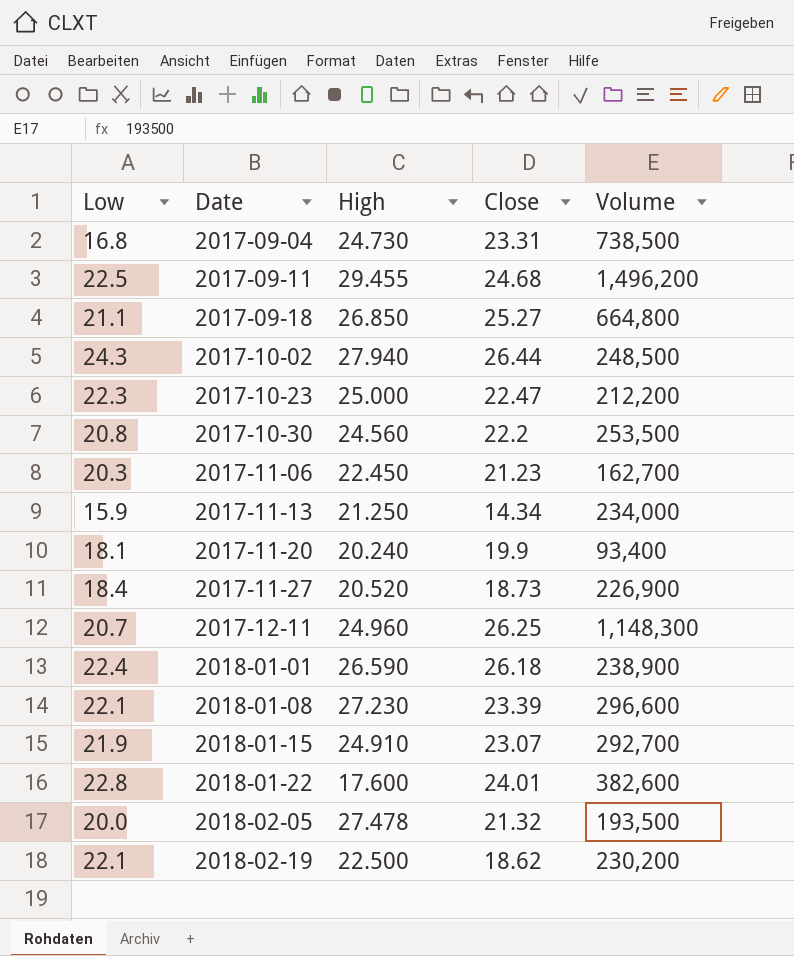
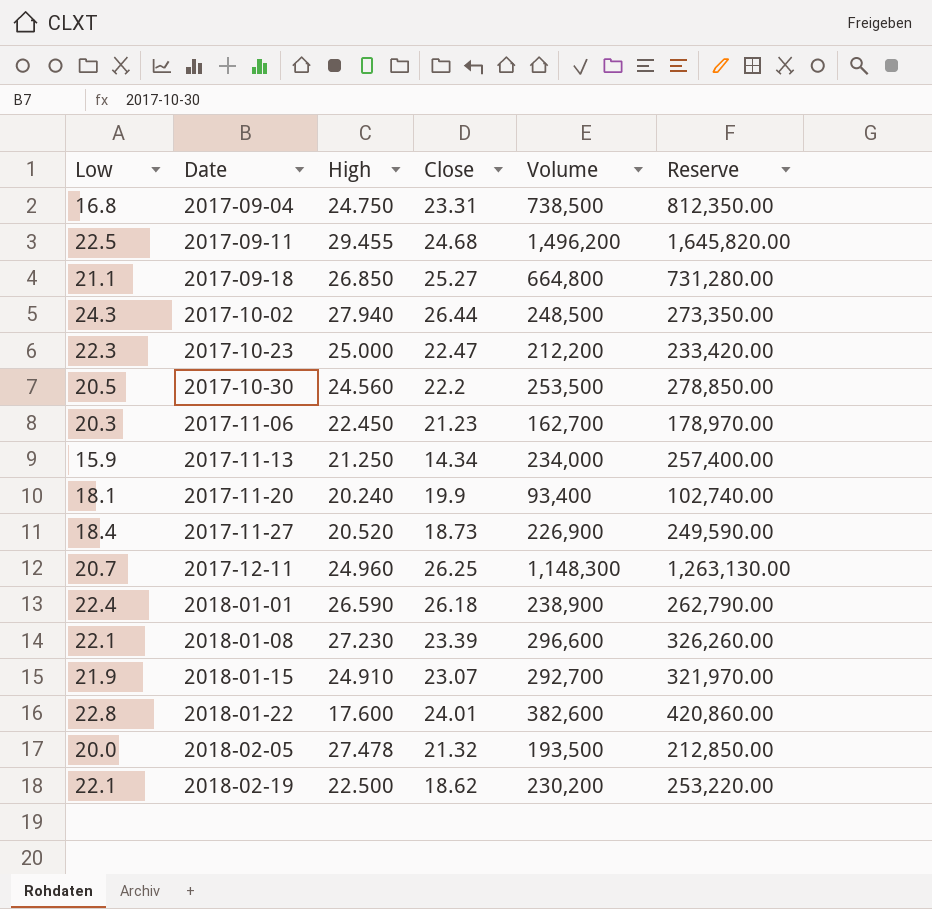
column Reserve | formula: none -> [Volume] * 1.1
2017-09-04 | High: 24.730 -> 24.750
2017-10-30 | Low: 20.8 -> 20.5

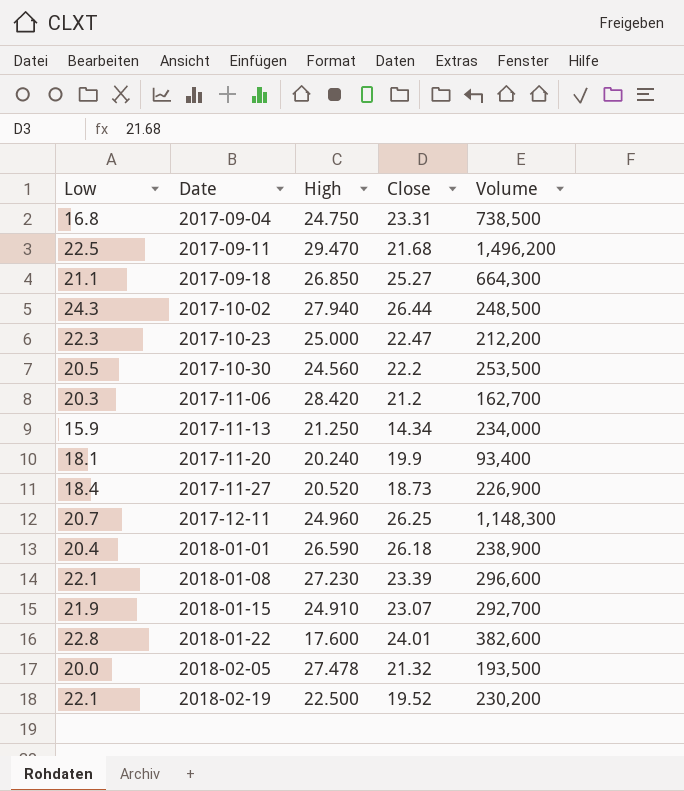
column Reserve | formula: [Volume] * 1.1 -> none
2017-09-11 | High: 29.455 -> 29.470
2017-09-11 | Close: 24.68 -> 21.68
2017-09-18 | Volume: 664,800 -> 664,300
2017-11-06 | High: 22.450 -> 28.420
2017-11-06 | Close: 21.23 -> 21.2
2018-01-01 | Low: 22.4 -> 20.4
2018-02-19 | Close: 18.62 -> 19.52

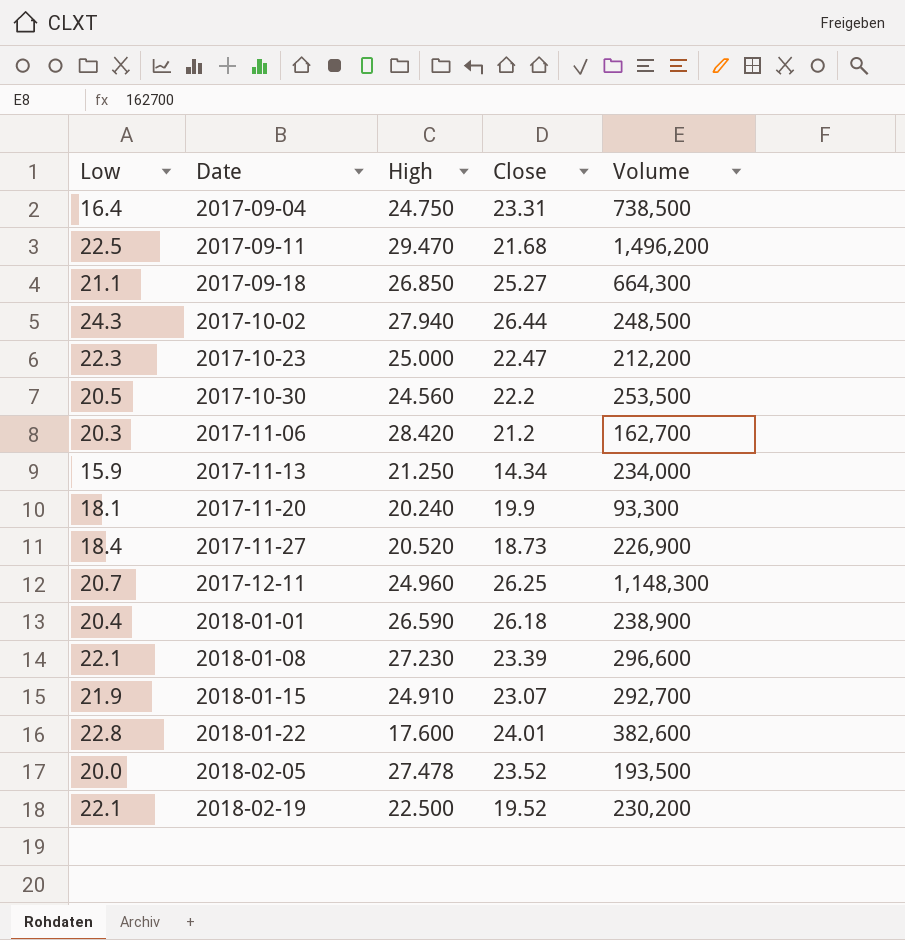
2017-09-04 | Low: 16.8 -> 16.4
2017-11-20 | Volume: 93,400 -> 93,300
2018-02-05 | Close: 21.32 -> 23.52

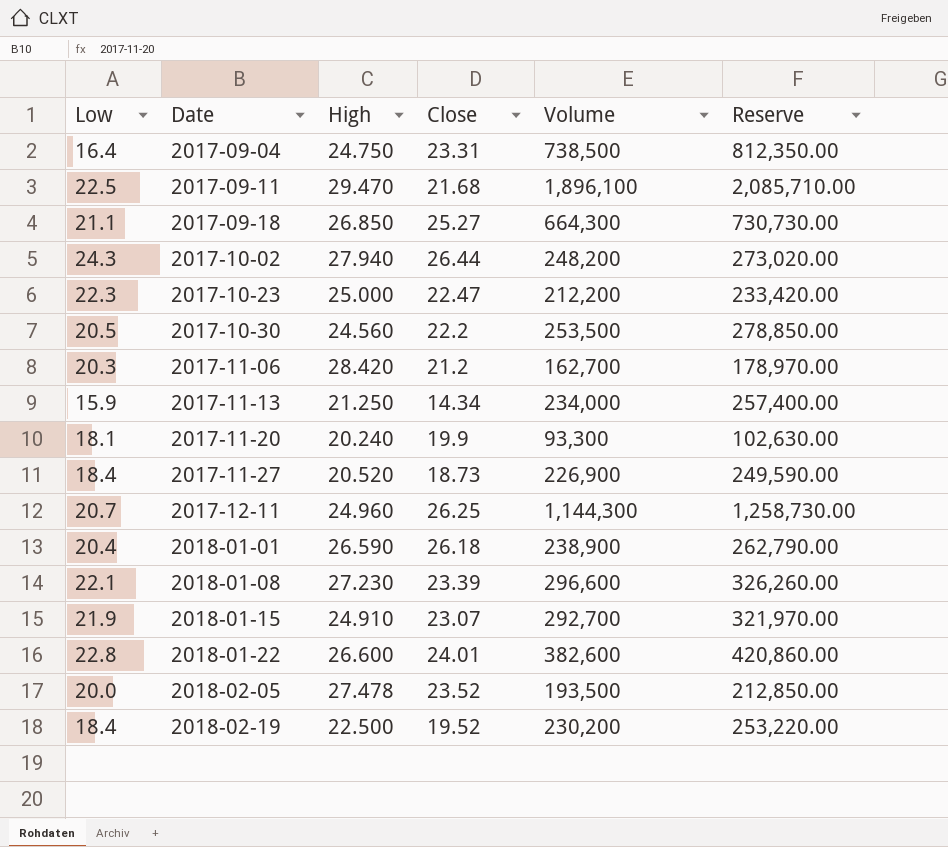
column Reserve | formula: none -> [Volume] * 1.1
2017-09-11 | Volume: 1,496,200 -> 1,896,100
2017-10-02 | Volume: 248,500 -> 248,200
2017-12-11 | Volume: 1,148,300 -> 1,144,300
2018-01-22 | High: 17.600 -> 26.600
2018-02-19 | Low: 22.1 -> 18.4

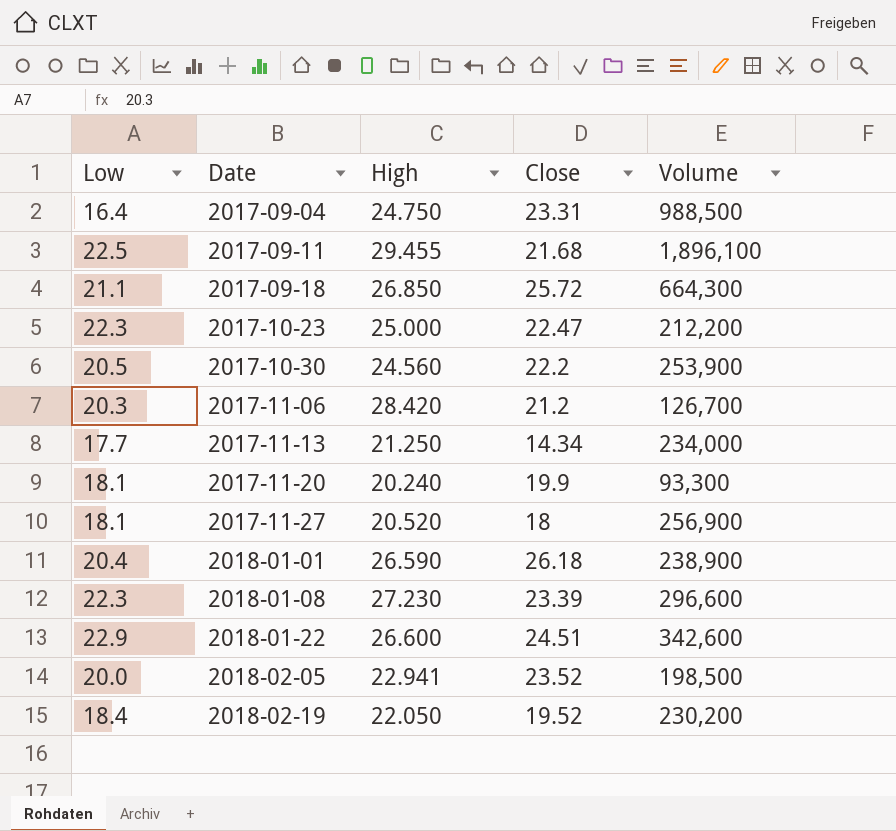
column Reserve | formula: [Volume] * 1.1 -> none
row 2017-10-02: 24.3 | 27.940 | 26.44 | 248,200 | 273,020.00 -> none
row 2017-12-11: 20.7 | 24.960 | 26.25 | 1,144,300 | 1,258,730.00 -> none
row 2018-01-15: 21.9 | 24.910 | 23.07 | 292,700 | 321,970.00 -> none
2017-09-04 | Volume: 738,500 -> 988,500
2017-09-11 | High: 29.470 -> 29.455
2017-09-18 | Close: 25.27 -> 25.72
2017-10-30 | Volume: 253,500 -> 253,900
2017-11-06 | Volume: 162,700 -> 126,700
2017-11-13 | Low: 15.9 -> 17.7
2017-11-27 | Low: 18.4 -> 18.1
2017-11-27 | Close: 18.73 -> 18
2017-11-27 | Volume: 226,900 -> 256,900
2018-01-08 | Low: 22.1 -> 22.3
2018-01-22 | Low: 22.8 -> 22.9
2018-01-22 | Close: 24.01 -> 24.51
2018-01-22 | Volume: 382,600 -> 342,600
2018-02-05 | High: 27.478 -> 22.941
2018-02-05 | Volume: 193,500 -> 198,500
2018-02-19 | High: 22.500 -> 22.050

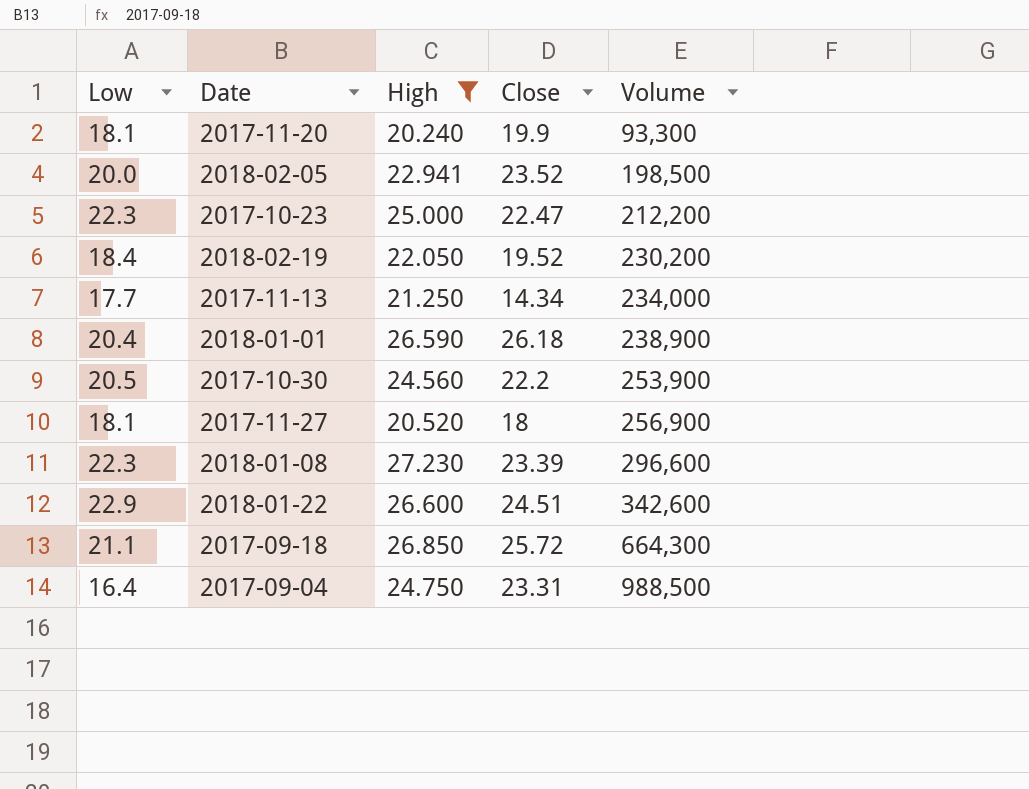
filter: none -> High <= 27.230
row order: Date ascending -> Volume ascending

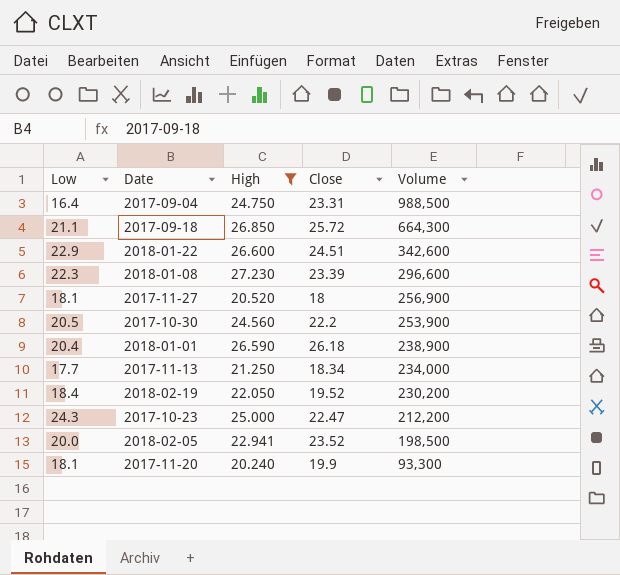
row order: Volume ascending -> Volume descending
2017-11-13 | Close: 14.34 -> 18.34
2017-10-23 | Low: 22.3 -> 24.3

